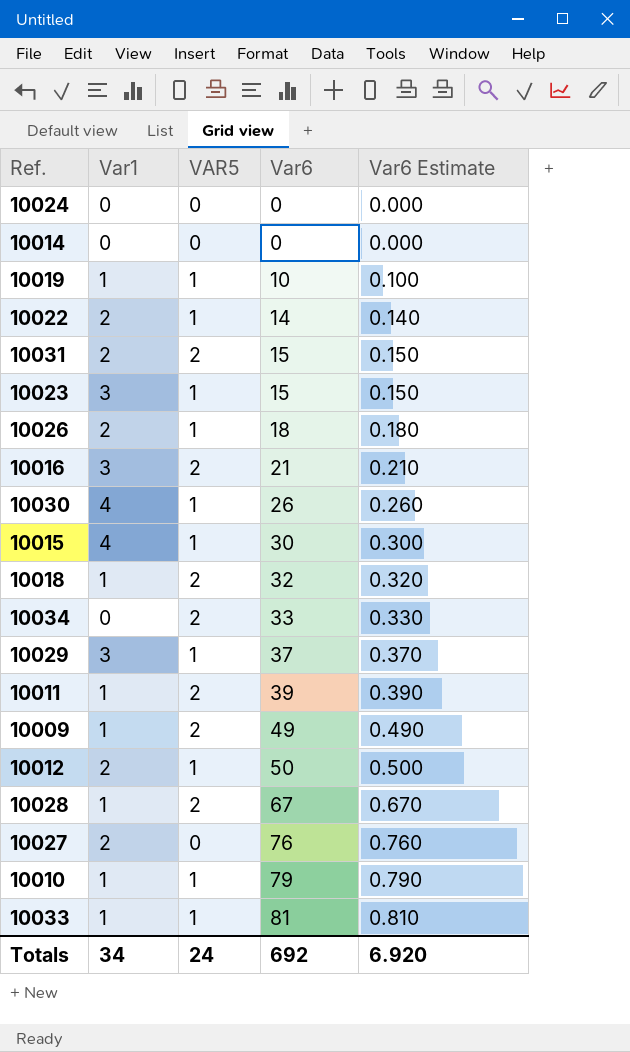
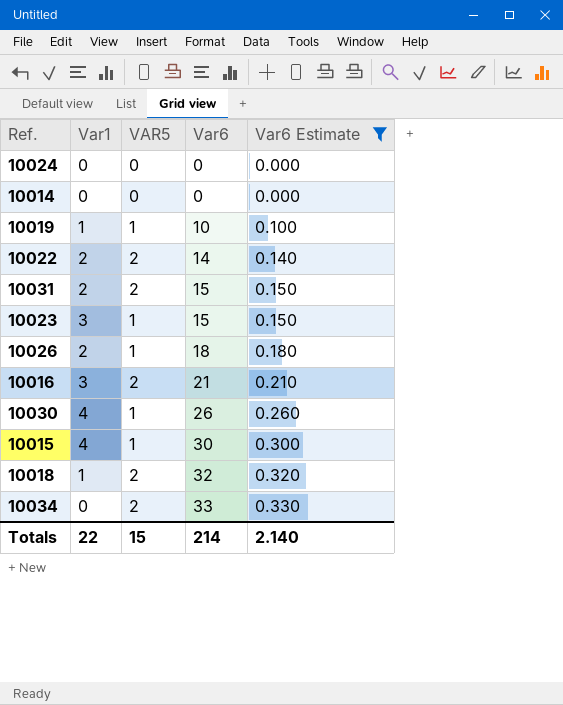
filter: none -> Var6 Estimate <= 0.330
10022 | VAR5: 1 -> 2
Totals | Var1: 34 -> 22
Totals | VAR5: 24 -> 15
Totals | Var6: 692 -> 214
Totals | Var6 Estimate: 6.920 -> 2.140

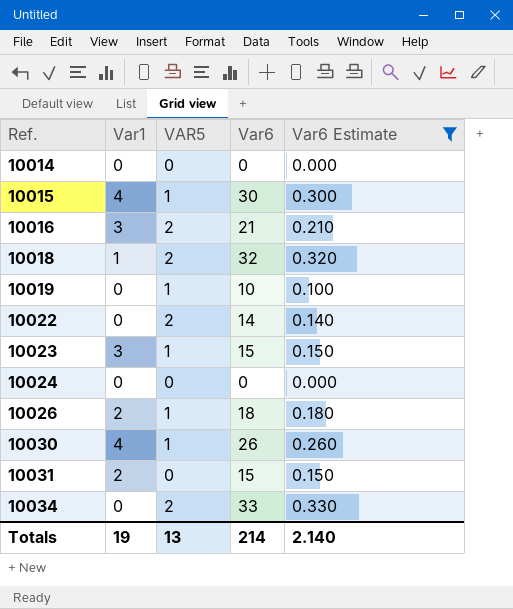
row order: Var6 ascending -> Ref. ascending
10019 | Var1: 1 -> 0
10022 | Var1: 2 -> 0
10031 | VAR5: 2 -> 0
Totals | Var1: 22 -> 19
Totals | VAR5: 15 -> 13

